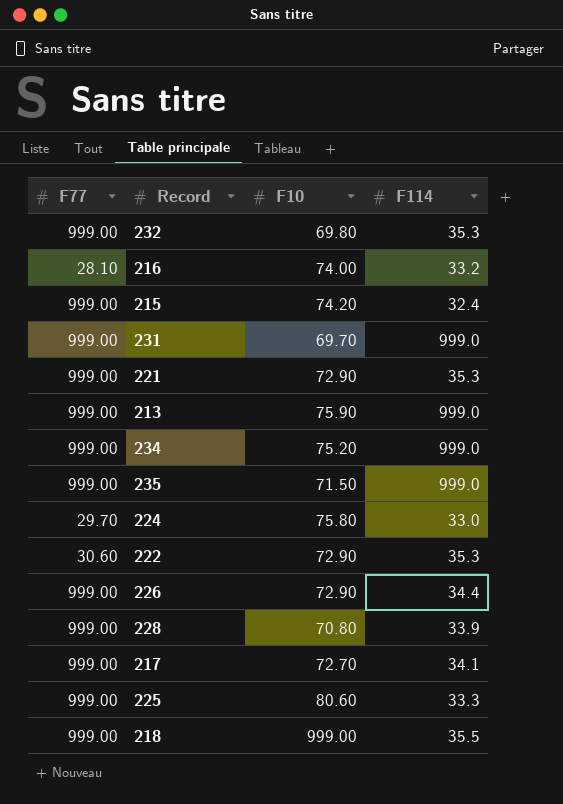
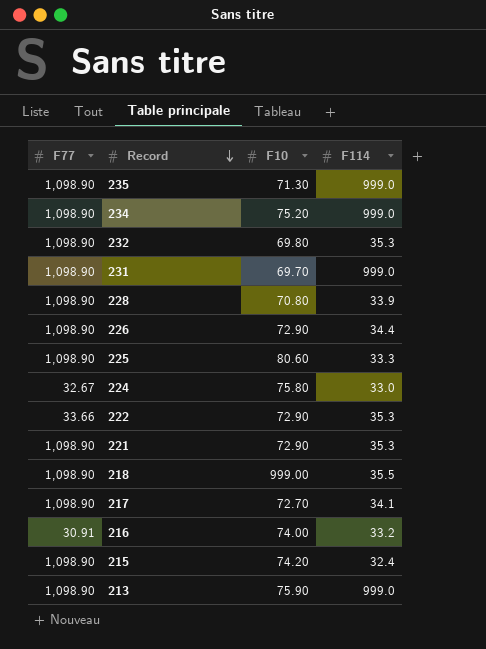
row order: none -> Record descending
235 | F77: 999.00 -> 1,098.90
235 | F10: 71.50 -> 71.30
234 | F77: 999.00 -> 1,098.90
232 | F77: 999.00 -> 1,098.90
231 | F77: 999.00 -> 1,098.90
228 | F77: 999.00 -> 1,098.90
226 | F77: 999.00 -> 1,098.90
225 | F77: 999.00 -> 1,098.90
224 | F77: 29.70 -> 32.67
222 | F77: 30.60 -> 33.66
221 | F77: 999.00 -> 1,098.90
218 | F77: 999.00 -> 1,098.90
217 | F77: 999.00 -> 1,098.90
216 | F77: 28.10 -> 30.91
215 | F77: 999.00 -> 1,098.90
213 | F77: 999.00 -> 1,098.90

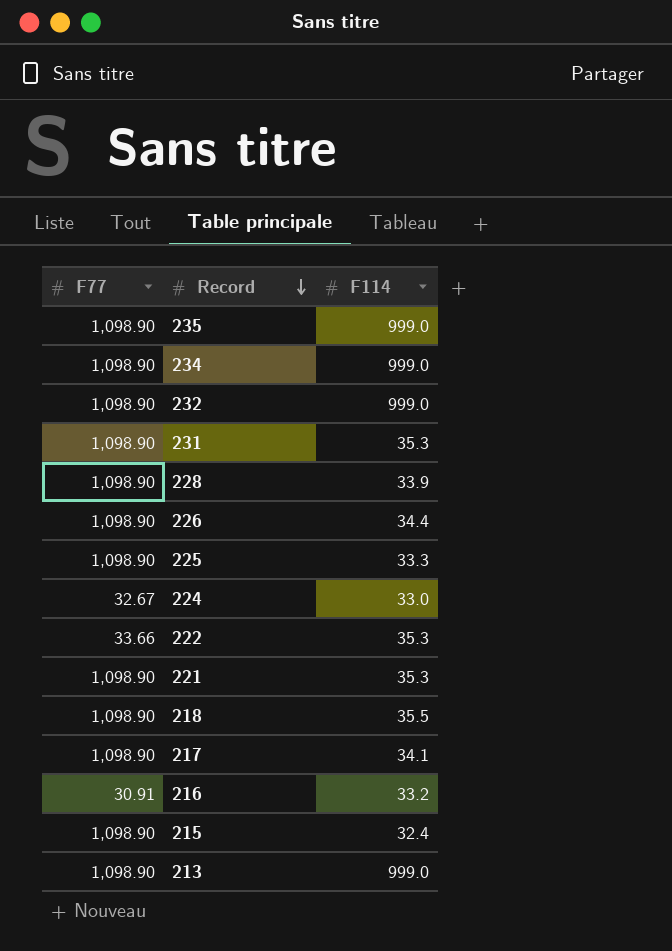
column F10 | position: 3 -> none
232 | F114: 35.3 -> 999.0
231 | F114: 999.0 -> 35.3

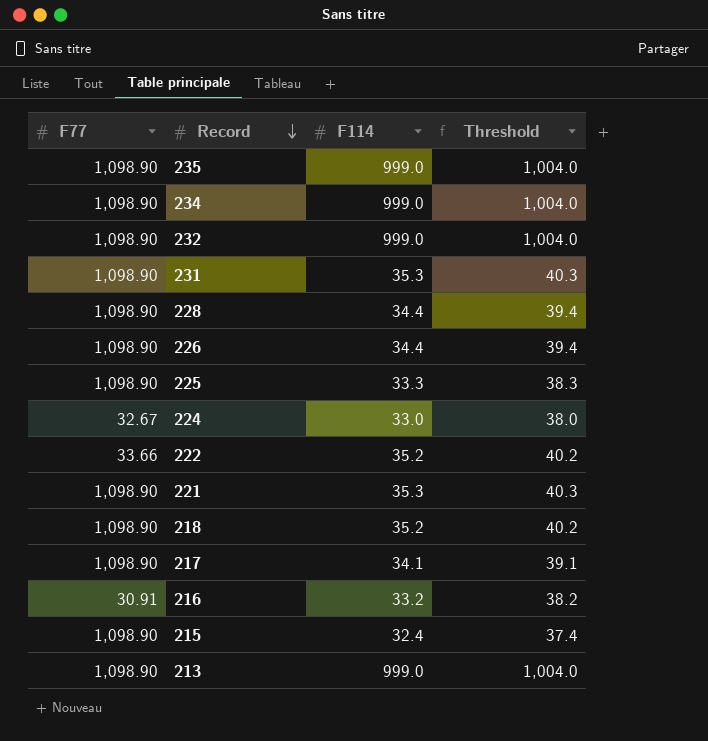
column Threshold | formula: none -> [F114] + 5
228 | F114: 33.9 -> 34.4
222 | F114: 35.3 -> 35.2
218 | F114: 35.5 -> 35.2

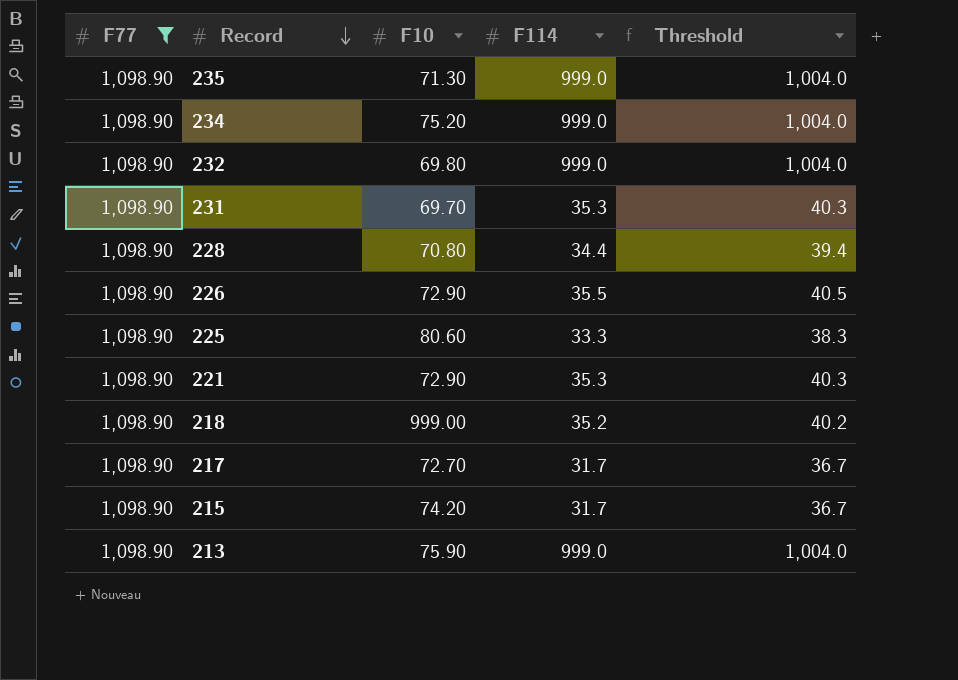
filter: none -> F77 = 1,098.90
column F10 | position: none -> 3
226 | F114: 34.4 -> 35.5
226 | Threshold: 39.4 -> 40.5
217 | F114: 34.1 -> 31.7
217 | Threshold: 39.1 -> 36.7
215 | F114: 32.4 -> 31.7
215 | Threshold: 37.4 -> 36.7

